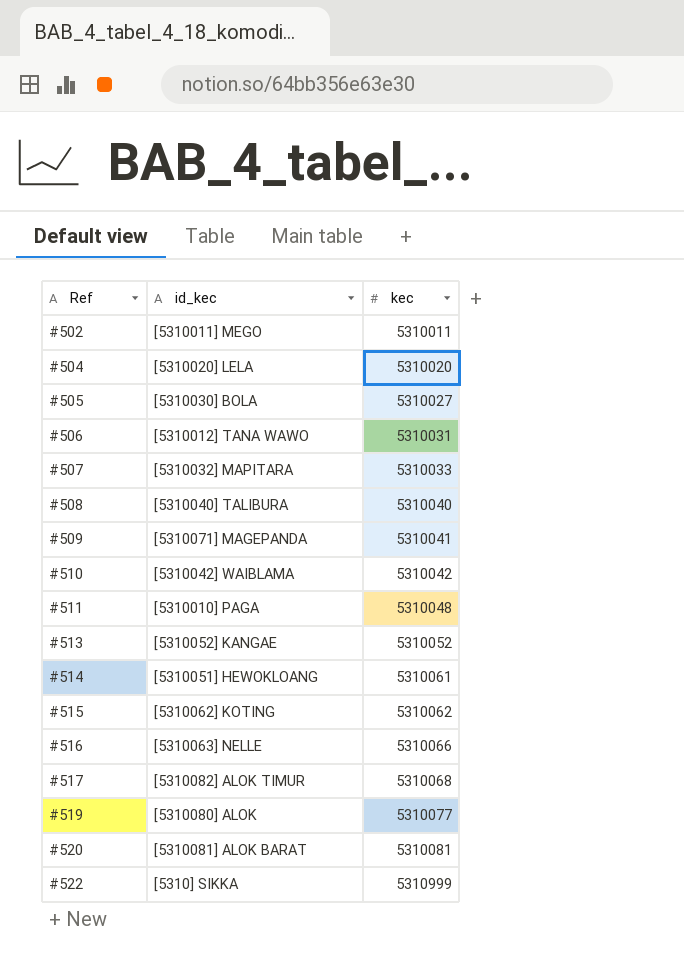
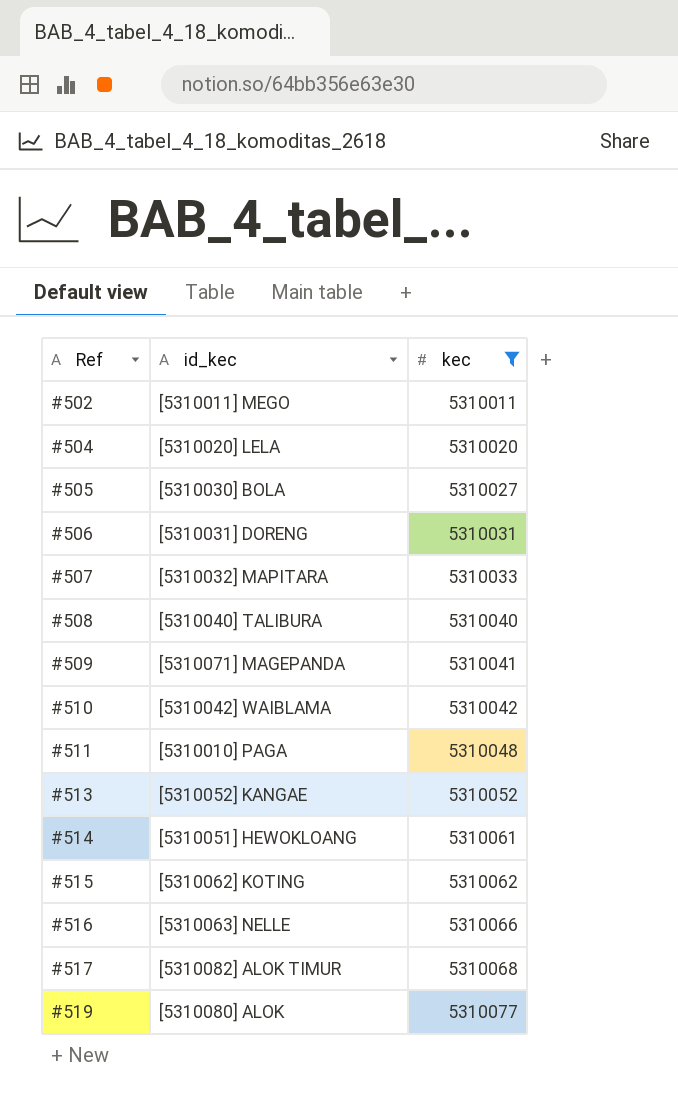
filter: none -> kec <= 5310077
#506 | id_kec: [5310012] TANA WAWO -> [5310031] DORENG

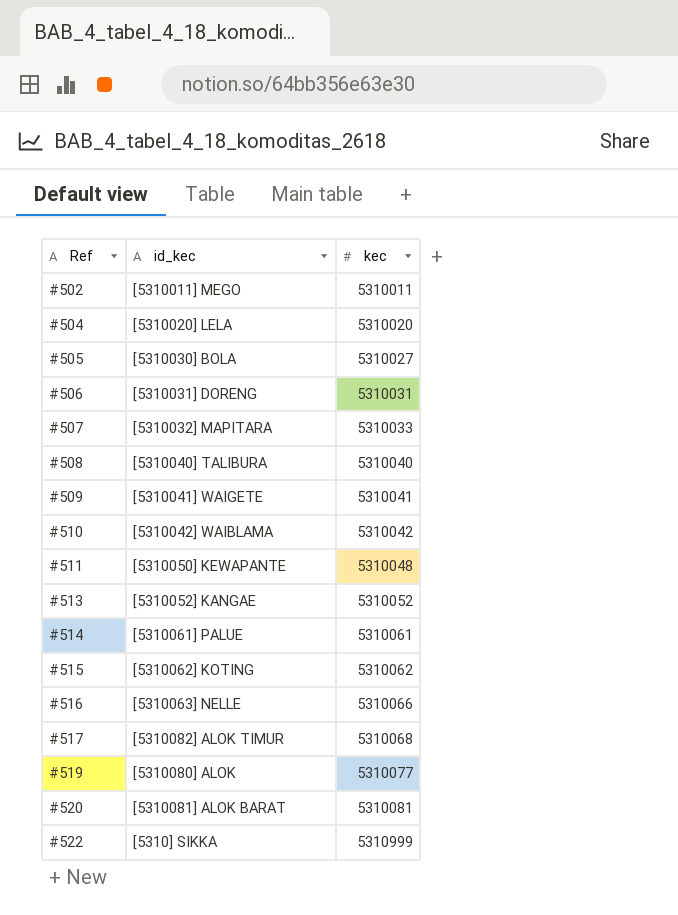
filter: kec <= 5310077 -> none
#509 | id_kec: [5310071] MAGEPANDA -> [5310041] WAIGETE
#511 | id_kec: [5310010] PAGA -> [5310050] KEWAPANTE
#514 | id_kec: [5310051] HEWOKLOANG -> [5310061] PALUE

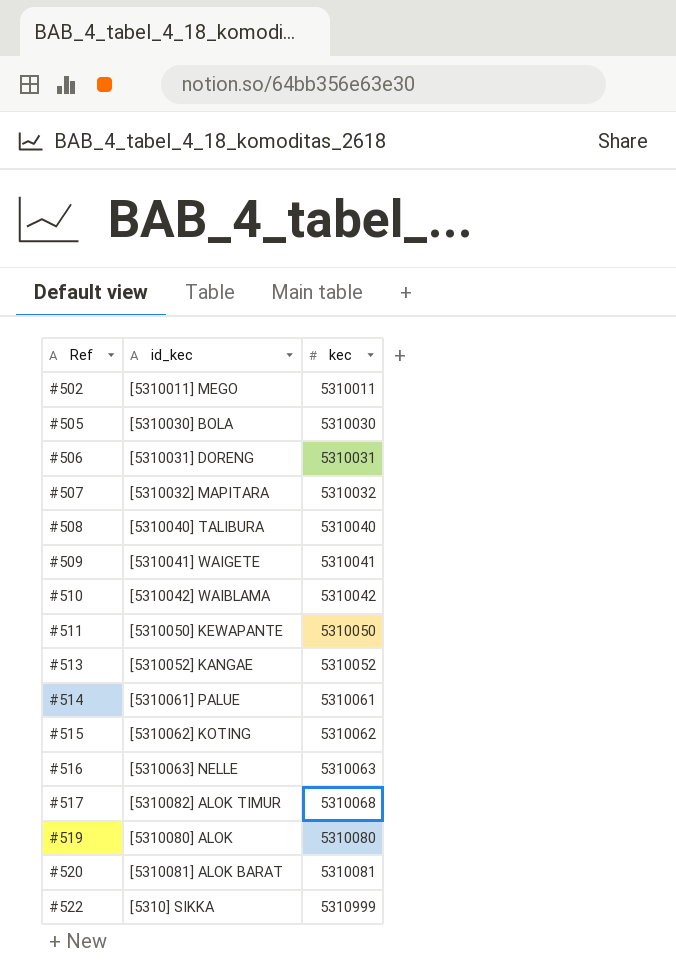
row #504: [5310020] LELA | 5310020 -> none
#505 | kec: 5310027 -> 5310030
#507 | kec: 5310033 -> 5310032
#511 | kec: 5310048 -> 5310050
#516 | kec: 5310066 -> 5310063
#519 | kec: 5310077 -> 5310080

